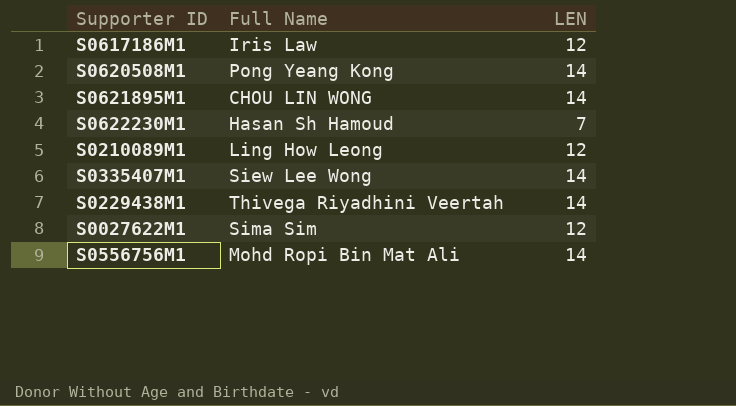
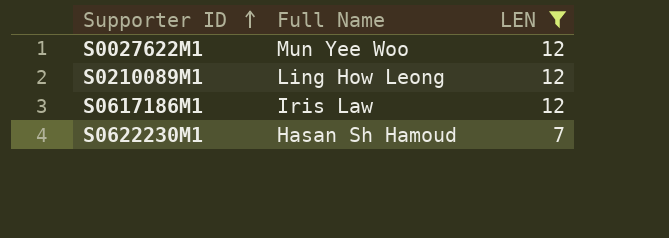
filter: none -> LEN != 14
row order: none -> Supporter ID ascending
S0027622M1 | Full Name: Sima Sim -> Mun Yee Woo

